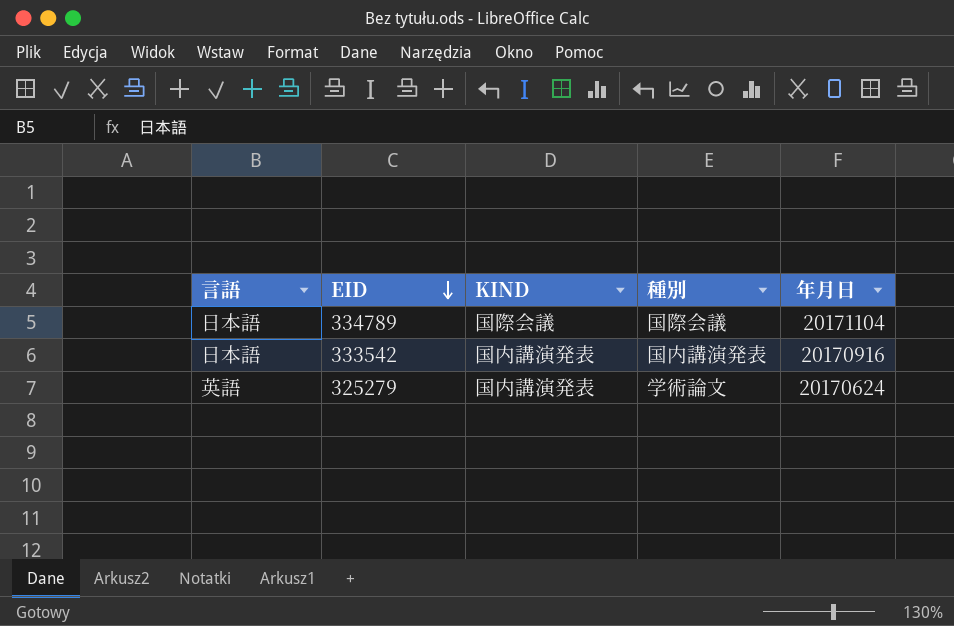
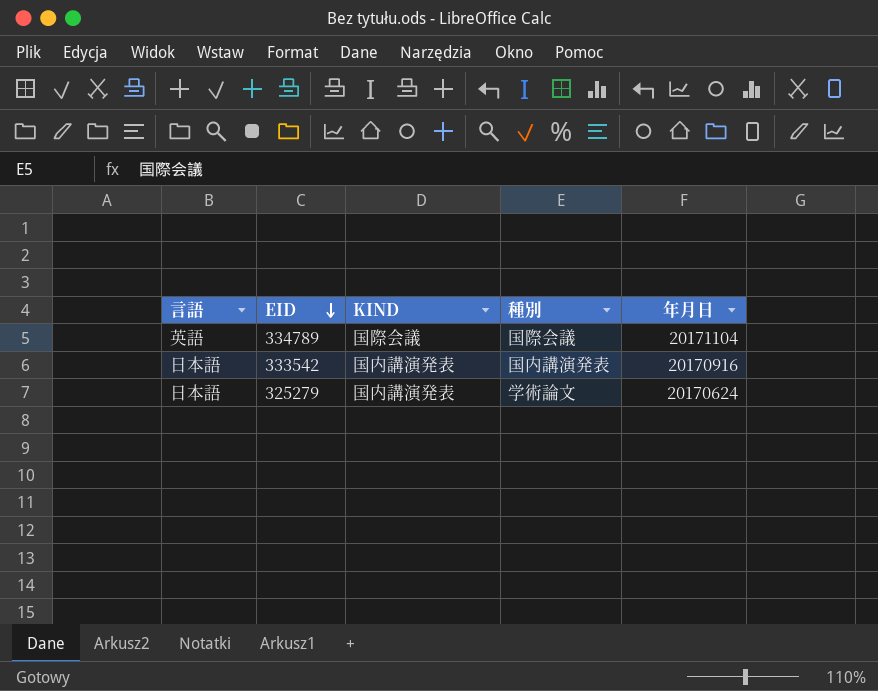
334789 | 言語: 日本語 -> 英語
325279 | 言語: 英語 -> 日本語

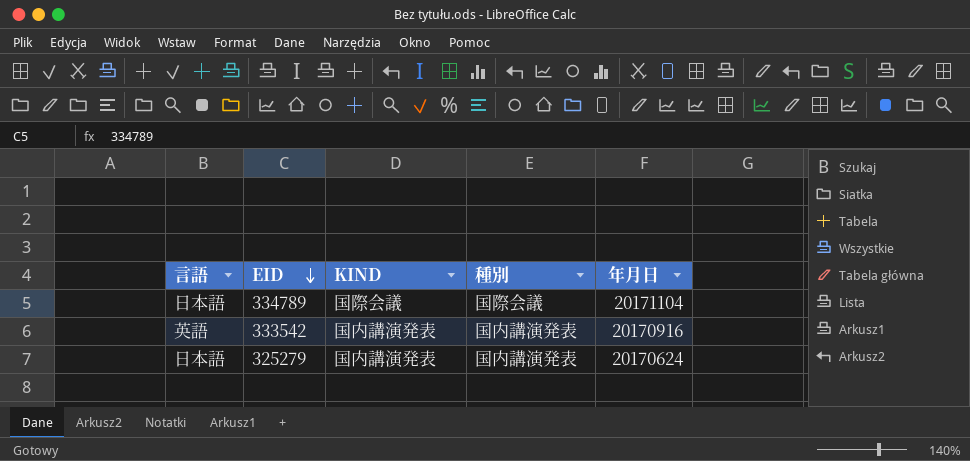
334789 | 言語: 英語 -> 日本語
333542 | 言語: 日本語 -> 英語
325279 | 種別: 学術論文 -> 国内講演発表

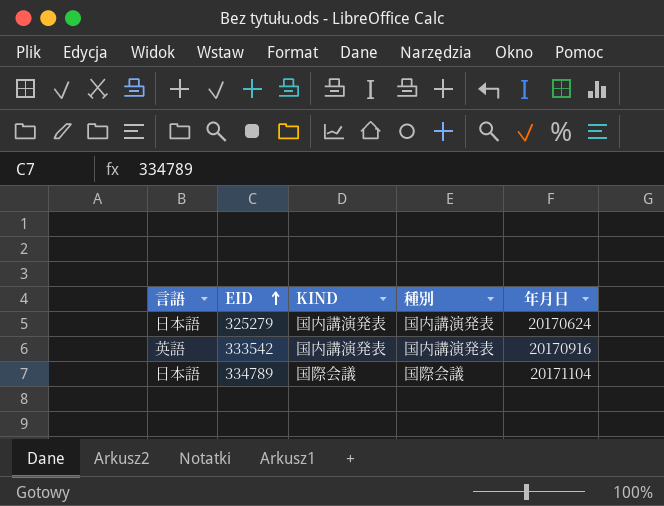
row order: EID descending -> EID ascending

